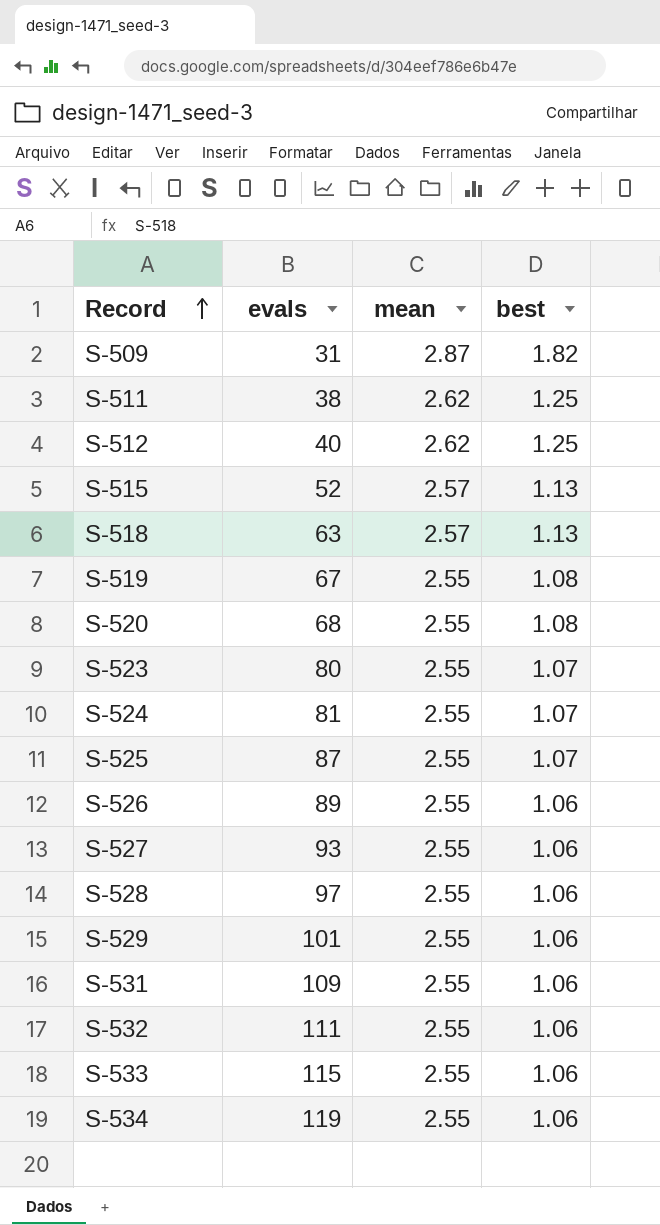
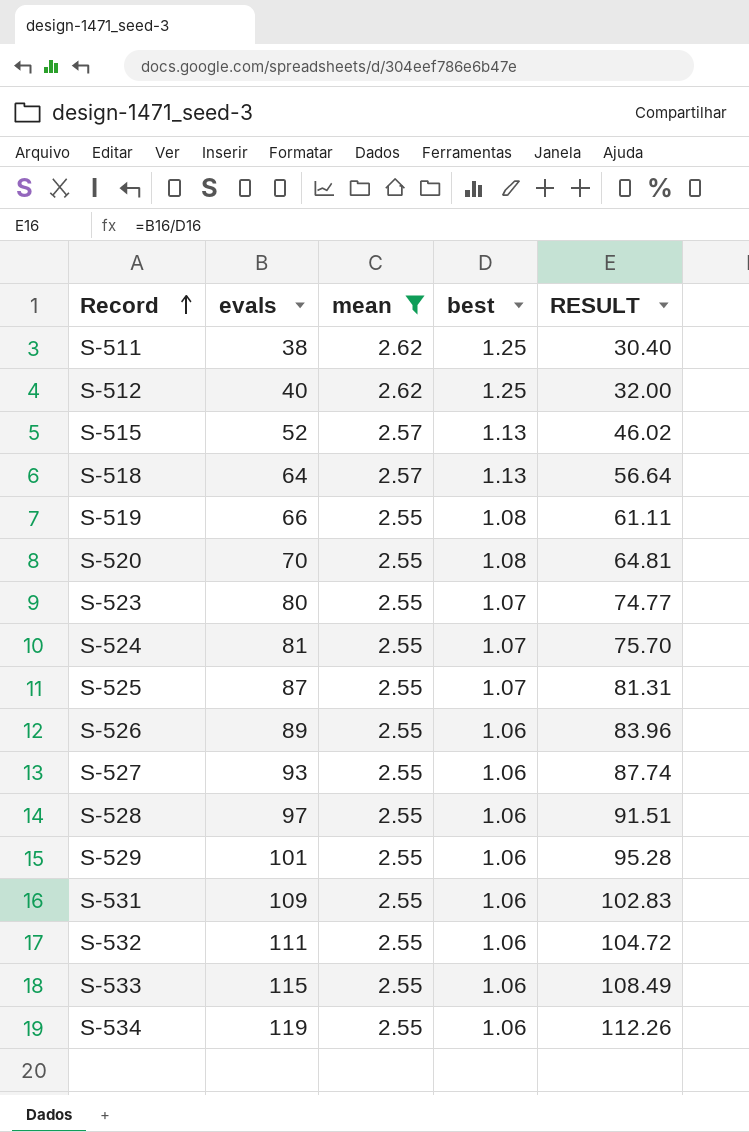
filter: none -> mean != 2.87
column RESULT | formula: none -> [evals] / [best]
S-518 | evals: 63 -> 64
S-519 | evals: 67 -> 66
S-520 | evals: 68 -> 70

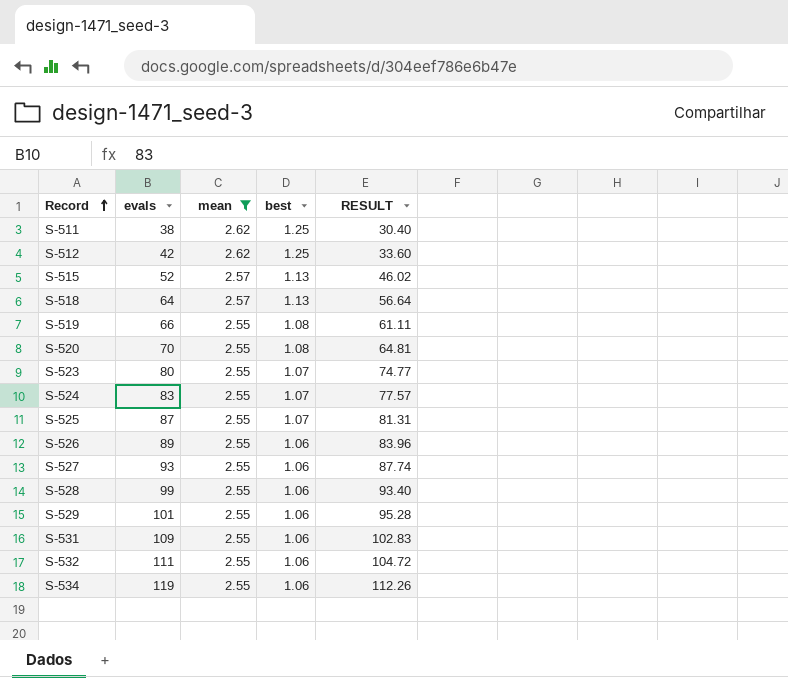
row S-533: 115 | 2.55 | 1.06 | 108.49 -> none
S-512 | evals: 40 -> 42
S-512 | RESULT: 32.00 -> 33.60
S-524 | evals: 81 -> 83
S-524 | RESULT: 75.70 -> 77.57
S-528 | evals: 97 -> 99
S-528 | RESULT: 91.51 -> 93.40

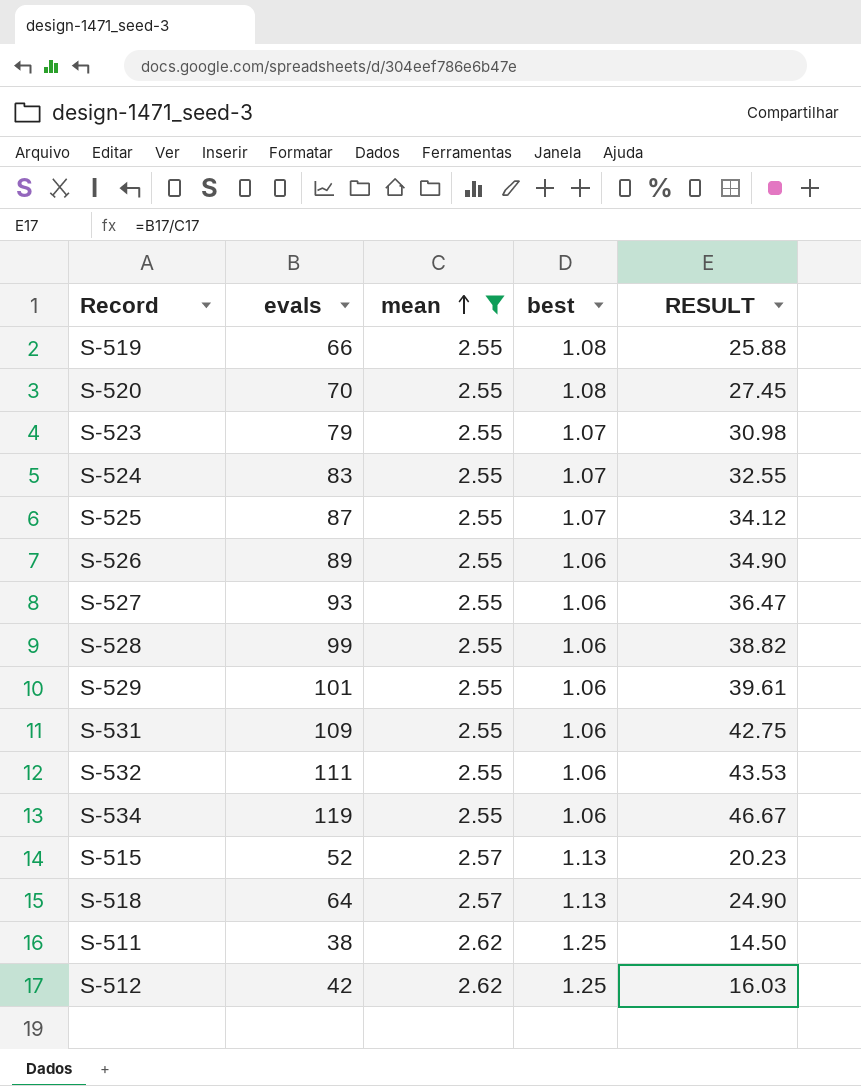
row order: Record ascending -> mean ascending
column RESULT | formula: [evals] / [best] -> [evals] / [mean]
S-523 | evals: 80 -> 79

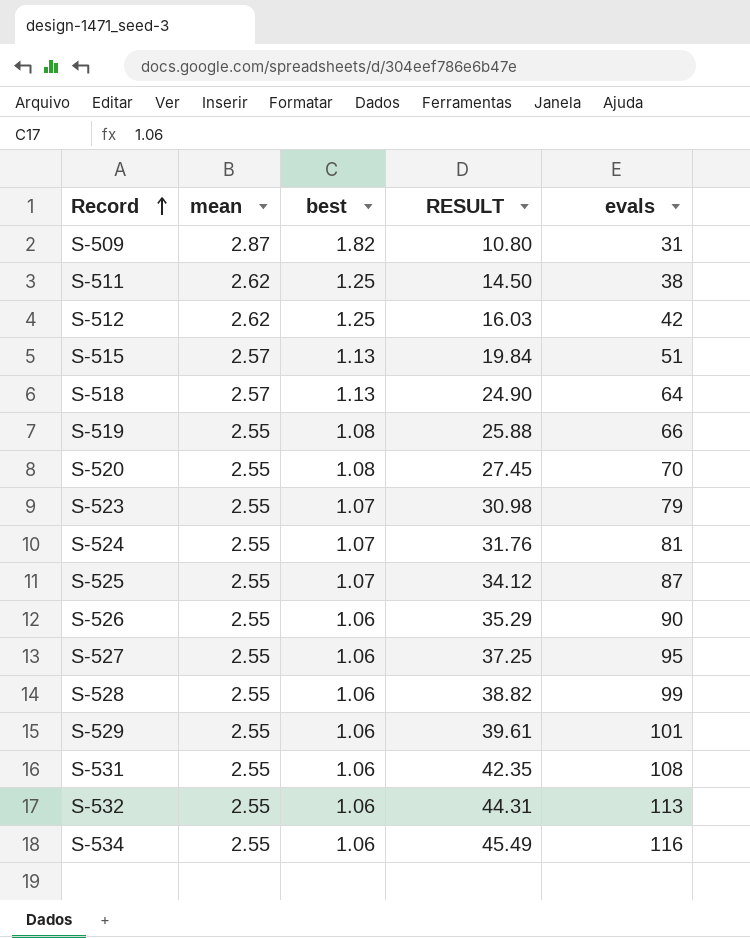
filter: mean != 2.87 -> none
row order: mean ascending -> Record ascending
column evals | position: 2 -> 5
S-515 | RESULT: 20.23 -> 19.84
S-515 | evals: 52 -> 51
S-524 | RESULT: 32.55 -> 31.76
S-524 | evals: 83 -> 81
S-526 | RESULT: 34.90 -> 35.29
S-526 | evals: 89 -> 90
S-527 | RESULT: 36.47 -> 37.25
S-527 | evals: 93 -> 95
S-531 | RESULT: 42.75 -> 42.35
S-531 | evals: 109 -> 108
S-532 | RESULT: 43.53 -> 44.31
S-532 | evals: 111 -> 113
S-534 | RESULT: 46.67 -> 45.49
S-534 | evals: 119 -> 116

